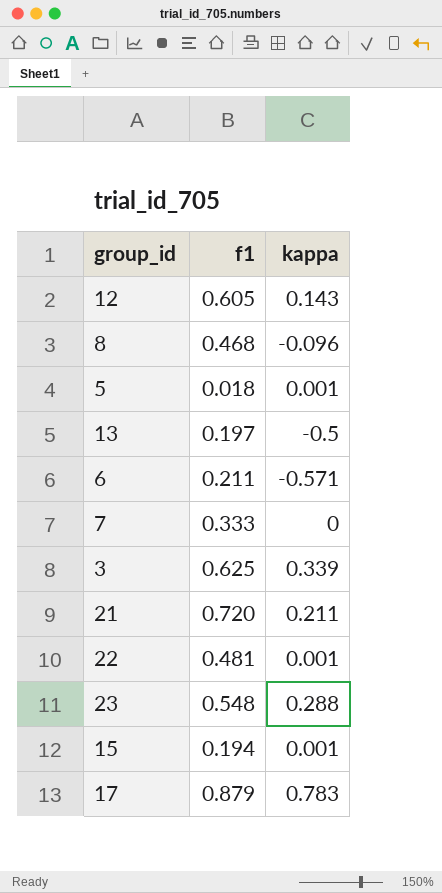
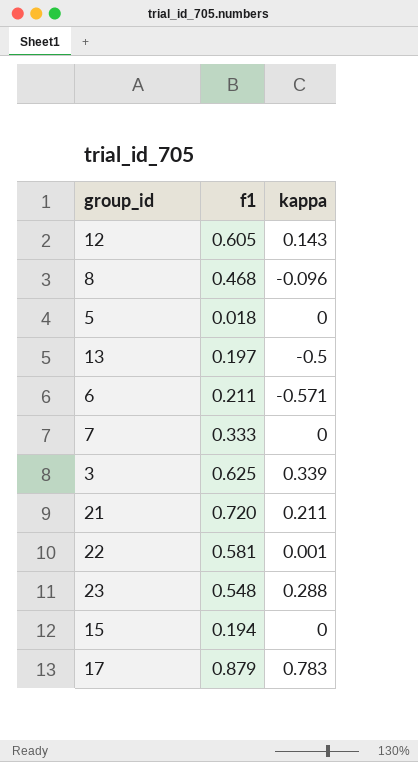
5 | kappa: 0.001 -> 0
22 | f1: 0.481 -> 0.581
15 | kappa: 0.001 -> 0

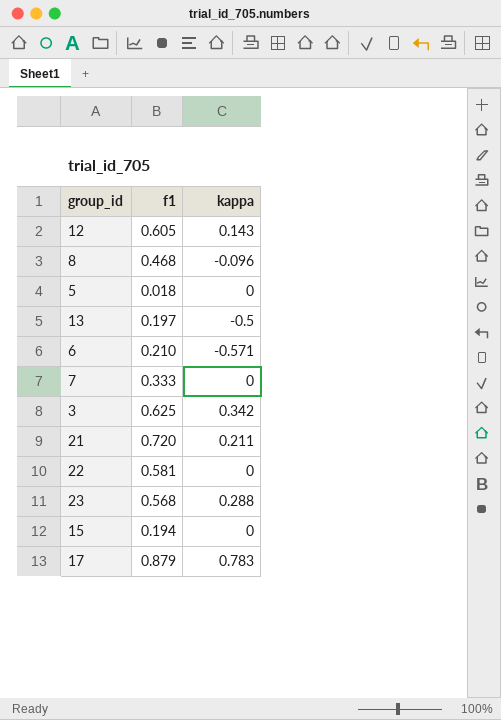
6 | f1: 0.211 -> 0.210
3 | kappa: 0.339 -> 0.342
22 | kappa: 0.001 -> 0
23 | f1: 0.548 -> 0.568

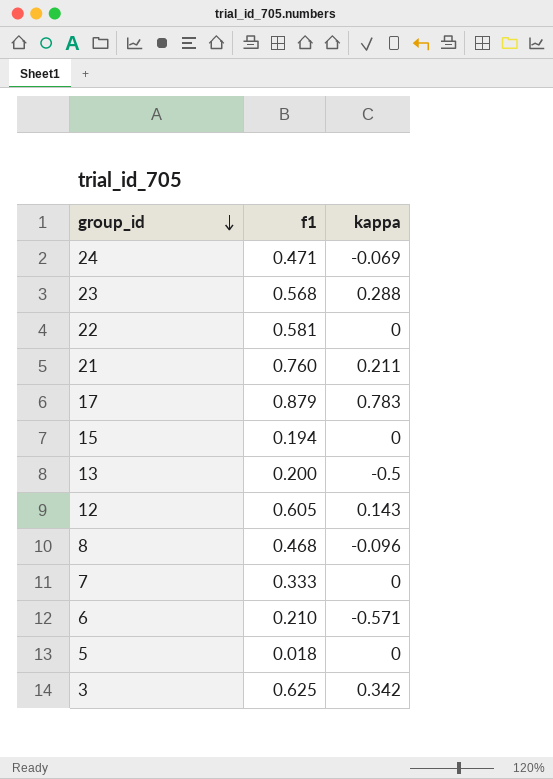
row order: none -> group_id descending
row 24: none -> 0.471 | -0.069
21 | f1: 0.720 -> 0.760
13 | f1: 0.197 -> 0.200

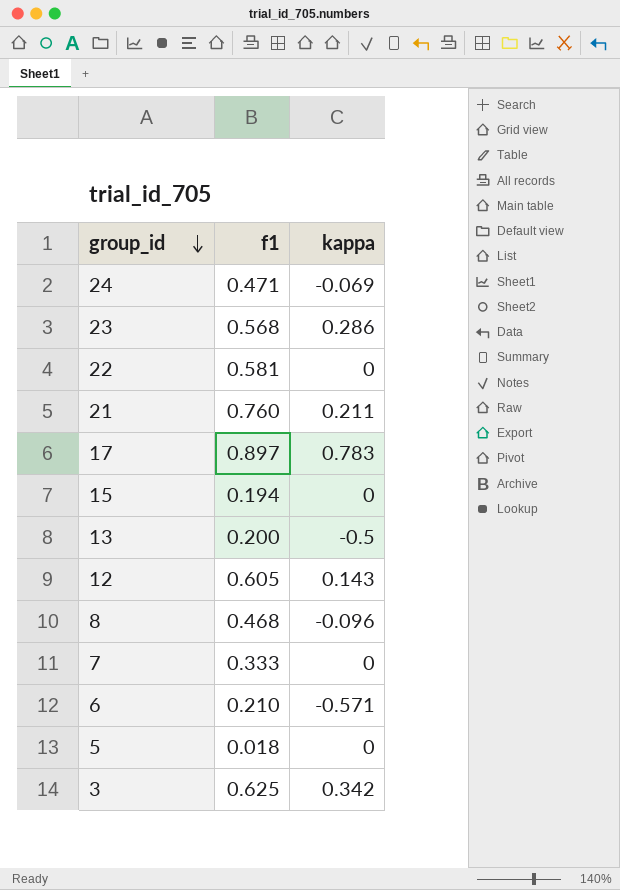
23 | kappa: 0.288 -> 0.286
17 | f1: 0.879 -> 0.897

